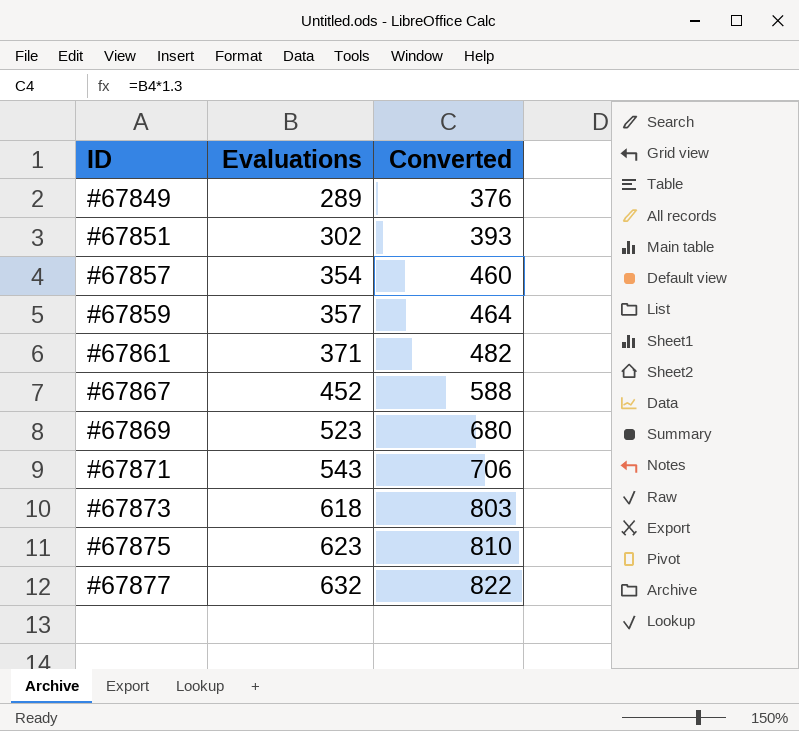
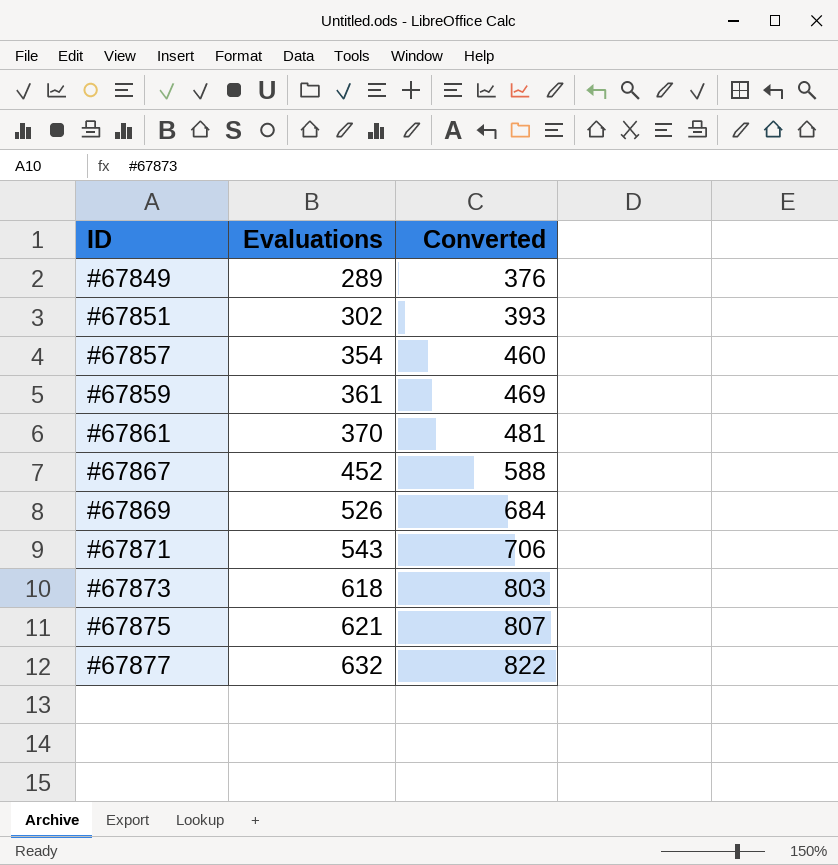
#67859 | Evaluations: 357 -> 361
#67859 | Converted: 464 -> 469
#67861 | Evaluations: 371 -> 370
#67861 | Converted: 482 -> 481
#67869 | Evaluations: 523 -> 526
#67869 | Converted: 680 -> 684
#67875 | Evaluations: 623 -> 621
#67875 | Converted: 810 -> 807

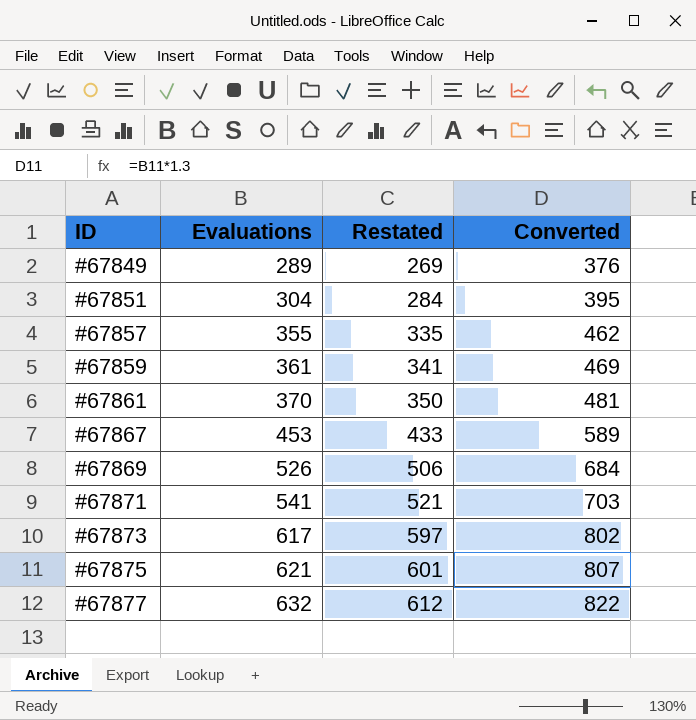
column Restated | formula: none -> [Evaluations] - 20
#67851 | Evaluations: 302 -> 304
#67851 | Converted: 393 -> 395
#67857 | Evaluations: 354 -> 355
#67857 | Converted: 460 -> 462
#67867 | Evaluations: 452 -> 453
#67867 | Converted: 588 -> 589
#67871 | Evaluations: 543 -> 541
#67871 | Converted: 706 -> 703
#67873 | Evaluations: 618 -> 617
#67873 | Converted: 803 -> 802

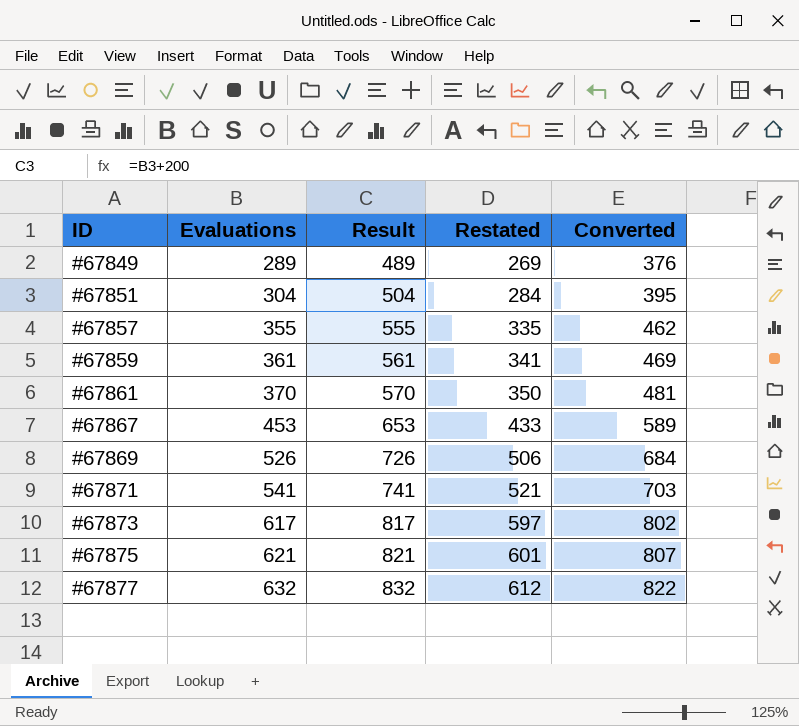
column Result | formula: none -> [Evaluations] + 200

